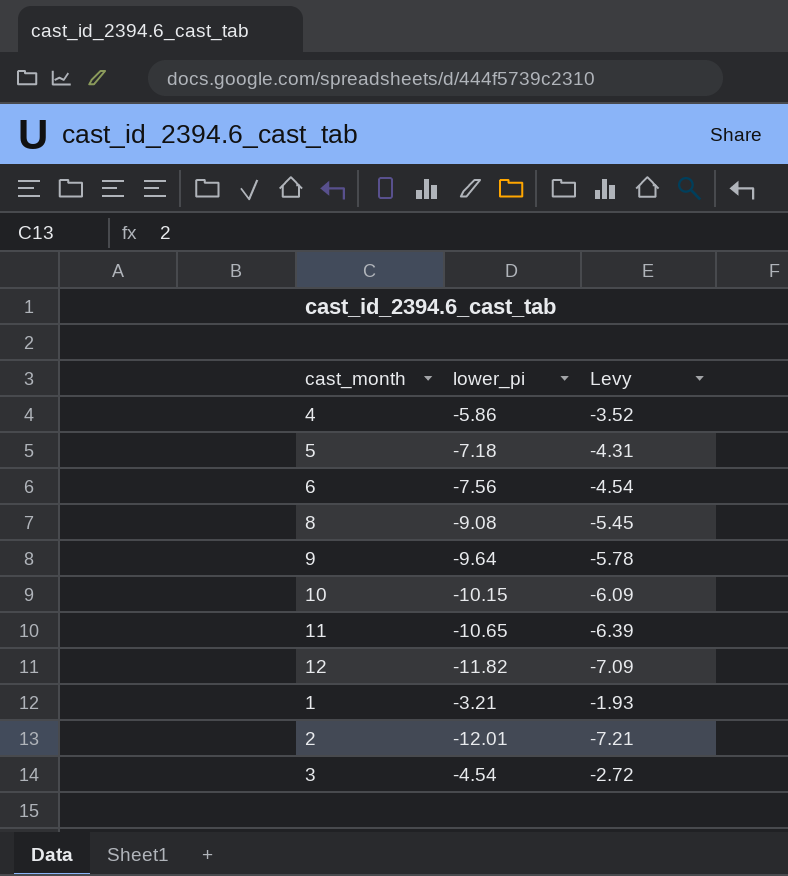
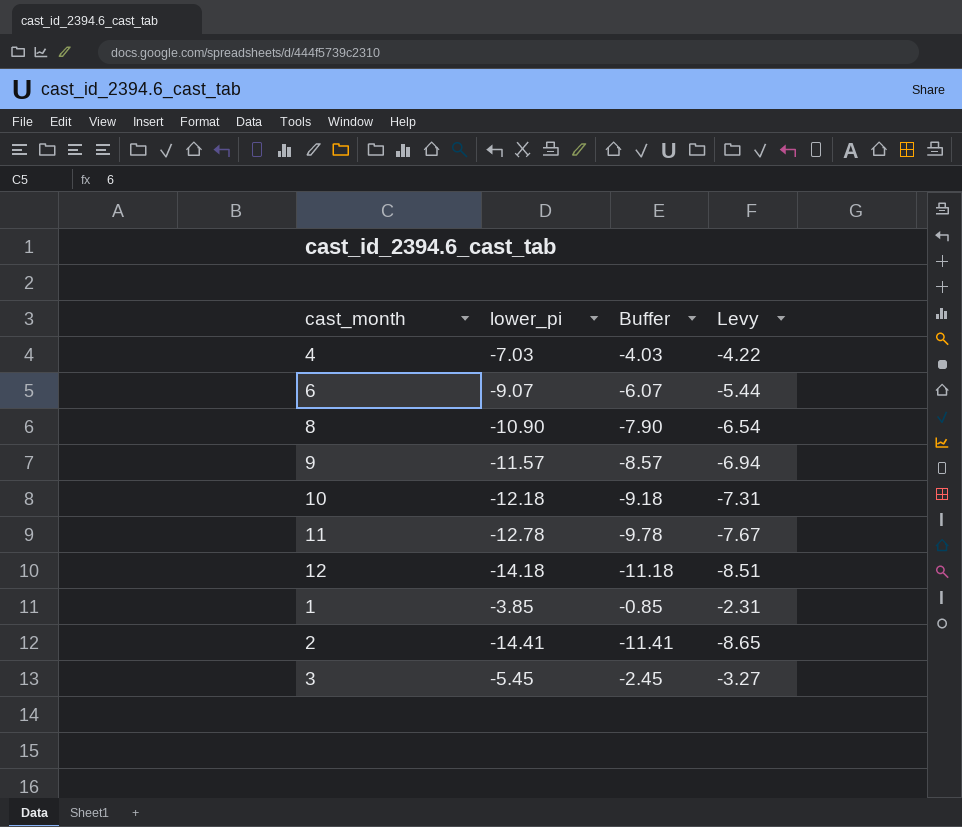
column Buffer | formula: none -> [lower_pi] + 3
row 5: -7.18 | -4.31 -> none
4 | lower_pi: -5.86 -> -7.03
4 | Levy: -3.52 -> -4.22
6 | lower_pi: -7.56 -> -9.07
6 | Levy: -4.54 -> -5.44
8 | lower_pi: -9.08 -> -10.90
8 | Levy: -5.45 -> -6.54
9 | lower_pi: -9.64 -> -11.57
9 | Levy: -5.78 -> -6.94
10 | lower_pi: -10.15 -> -12.18
10 | Levy: -6.09 -> -7.31
11 | lower_pi: -10.65 -> -12.78
11 | Levy: -6.39 -> -7.67
12 | lower_pi: -11.82 -> -14.18
12 | Levy: -7.09 -> -8.51
1 | lower_pi: -3.21 -> -3.85
1 | Levy: -1.93 -> -2.31
2 | lower_pi: -12.01 -> -14.41
2 | Levy: -7.21 -> -8.65
3 | lower_pi: -4.54 -> -5.45
3 | Levy: -2.72 -> -3.27

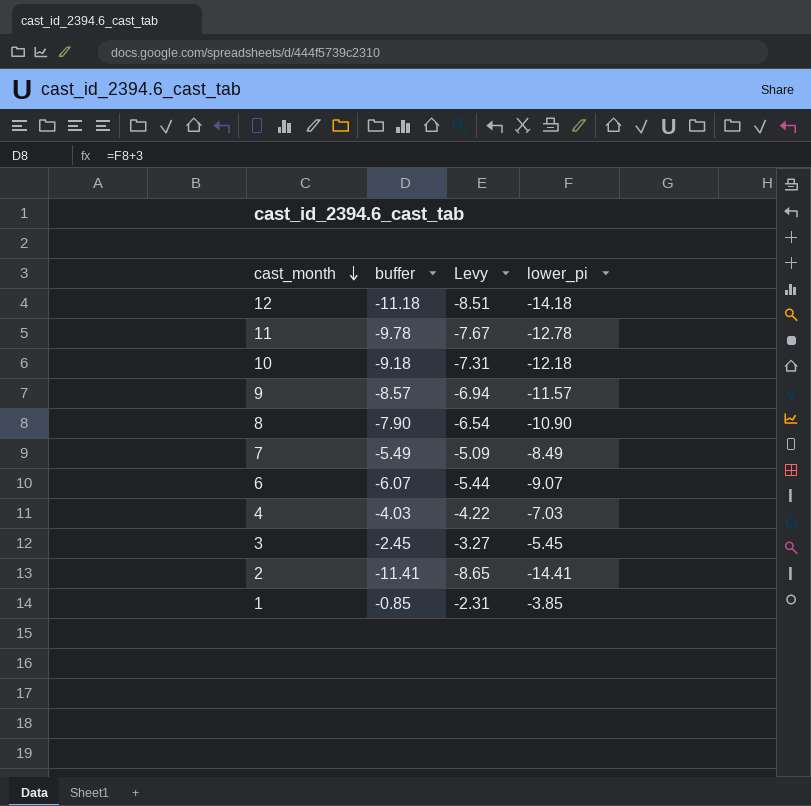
row order: none -> cast_month descending
column name: Buffer -> buffer
column lower_pi | position: 2 -> 4
row 7: none -> -5.49 | -5.09 | -8.49

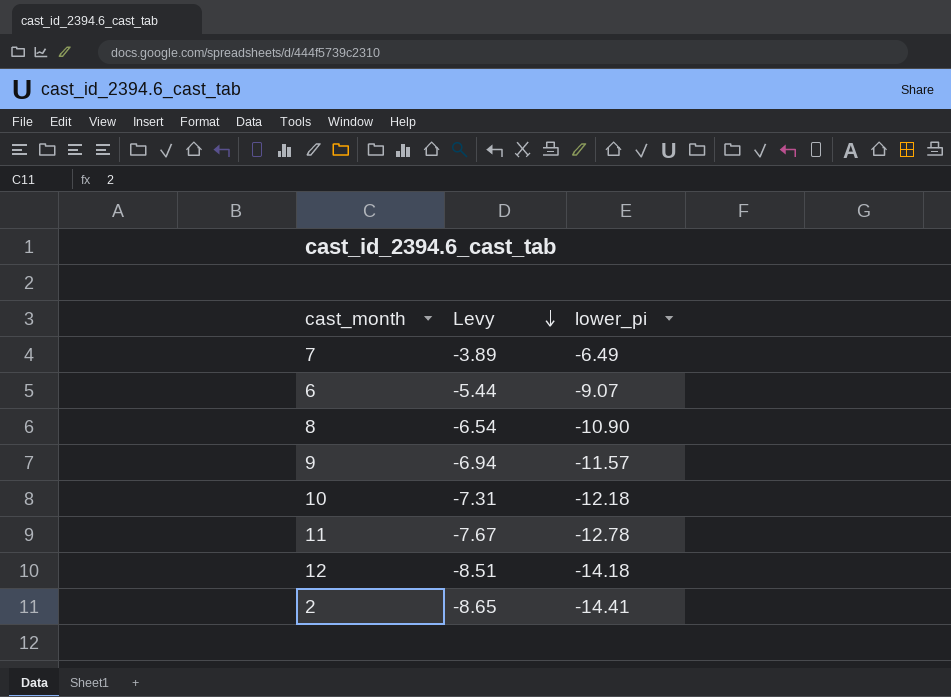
row order: cast_month descending -> Levy descending
column buffer | formula: [lower_pi] + 3 -> none
row 4: -4.03 | -4.22 | -7.03 -> none
row 3: -2.45 | -3.27 | -5.45 -> none
row 1: -0.85 | -2.31 | -3.85 -> none
7 | Levy: -5.09 -> -3.89
7 | lower_pi: -8.49 -> -6.49

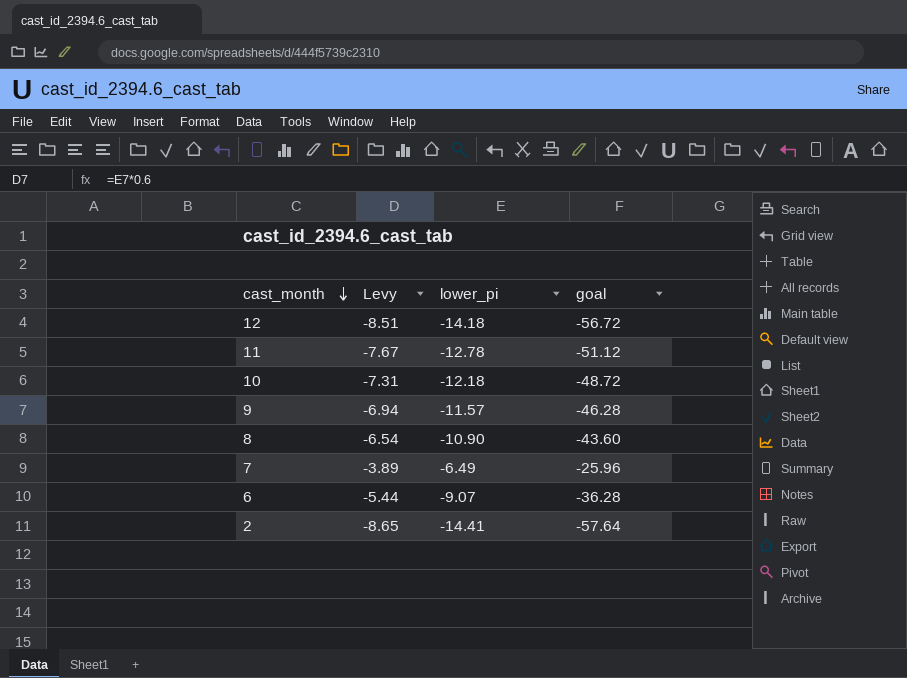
row order: Levy descending -> cast_month descending
column goal | formula: none -> [lower_pi] * 4

